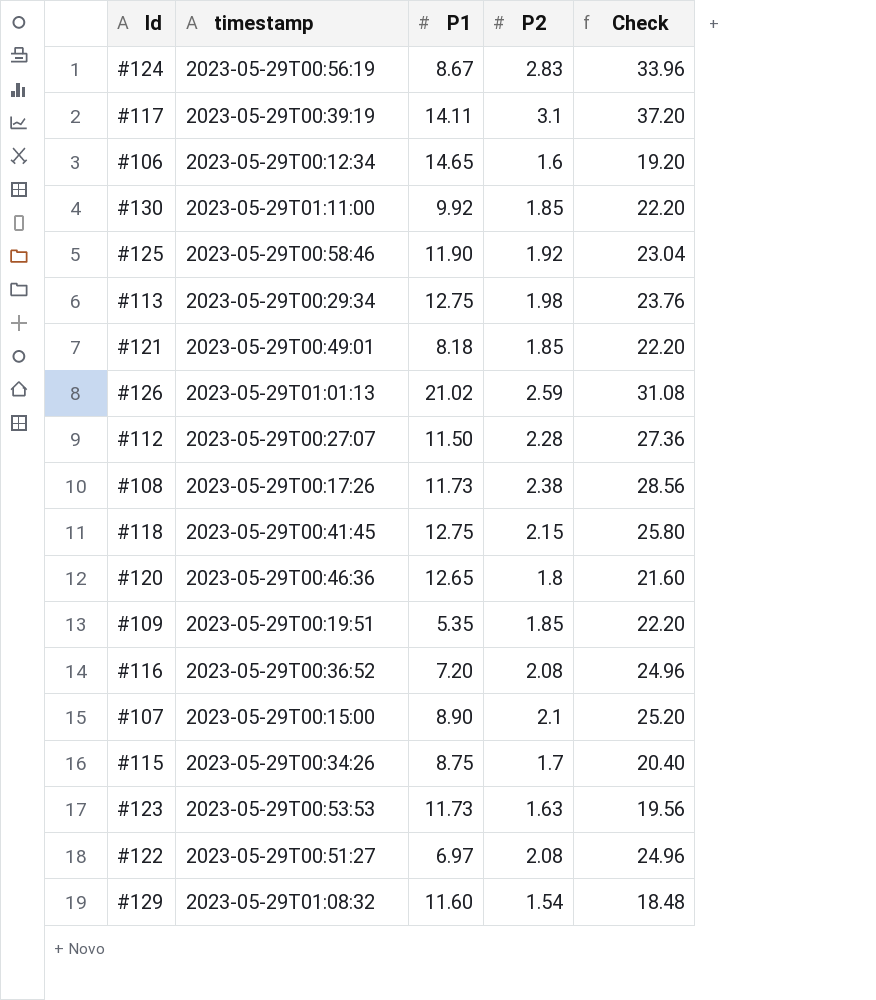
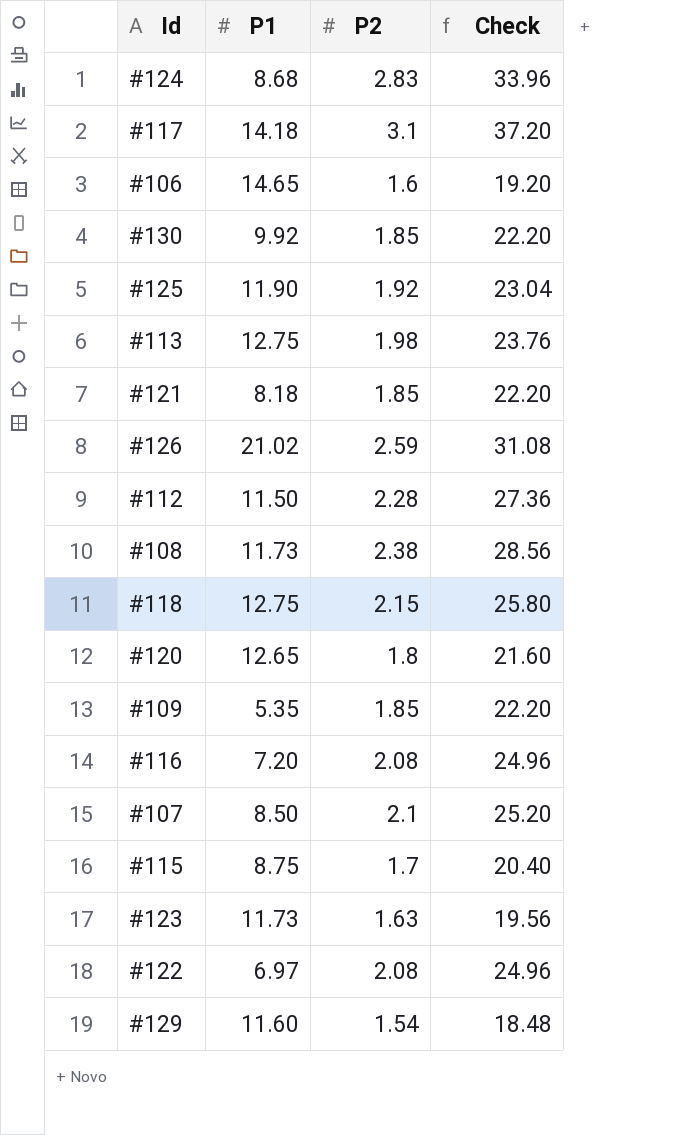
column timestamp | position: 2 -> none
#124 | P1: 8.67 -> 8.68
#117 | P1: 14.11 -> 14.18
#107 | P1: 8.90 -> 8.50

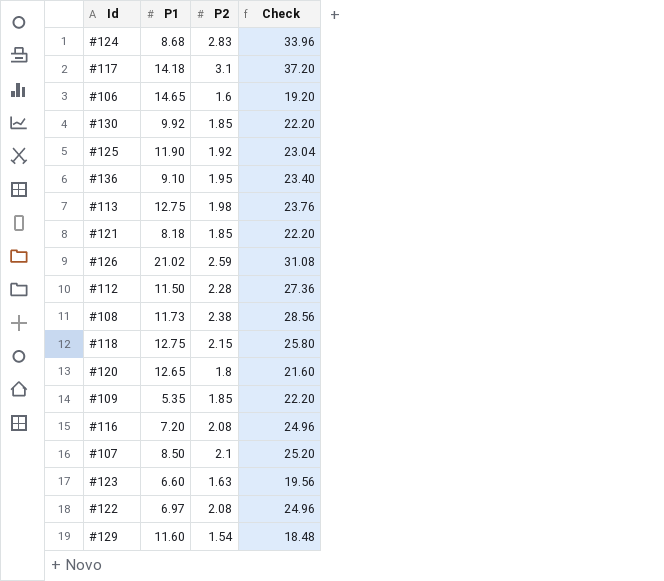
row #115: 8.75 | 1.7 | 20.40 -> none
row #136: none -> 9.10 | 1.95 | 23.40
#123 | P1: 11.73 -> 6.60

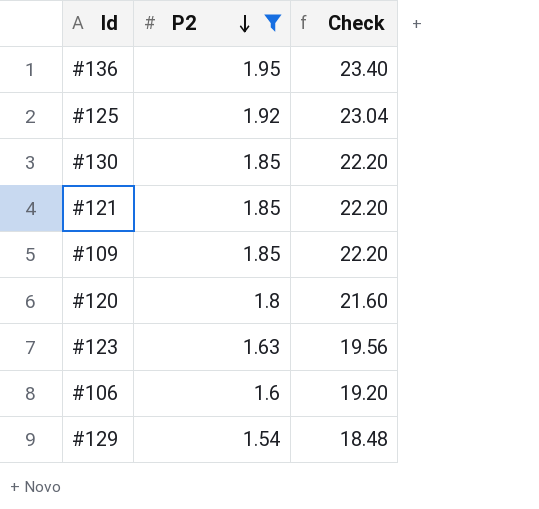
filter: none -> P2 <= 1.95
row order: none -> P2 descending
column P1 | position: 2 -> none

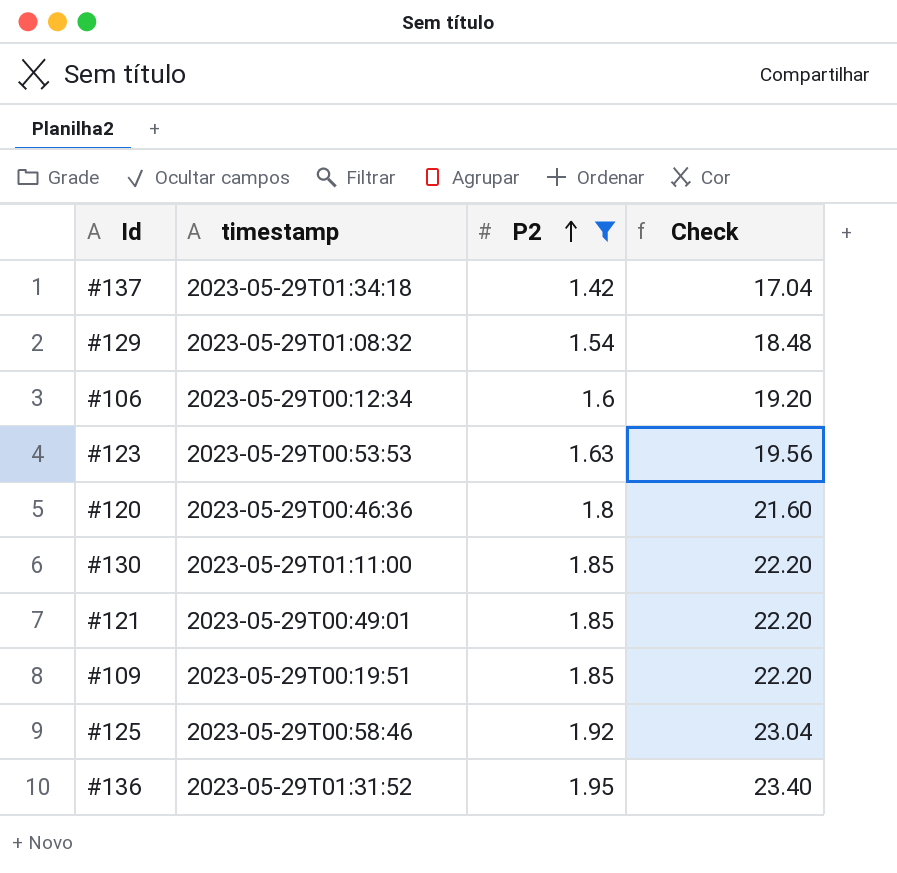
row order: P2 descending -> P2 ascending
column timestamp | position: none -> 2
row #137: none -> 2023-05-29T01:34:18 | 1.42 | 17.04

